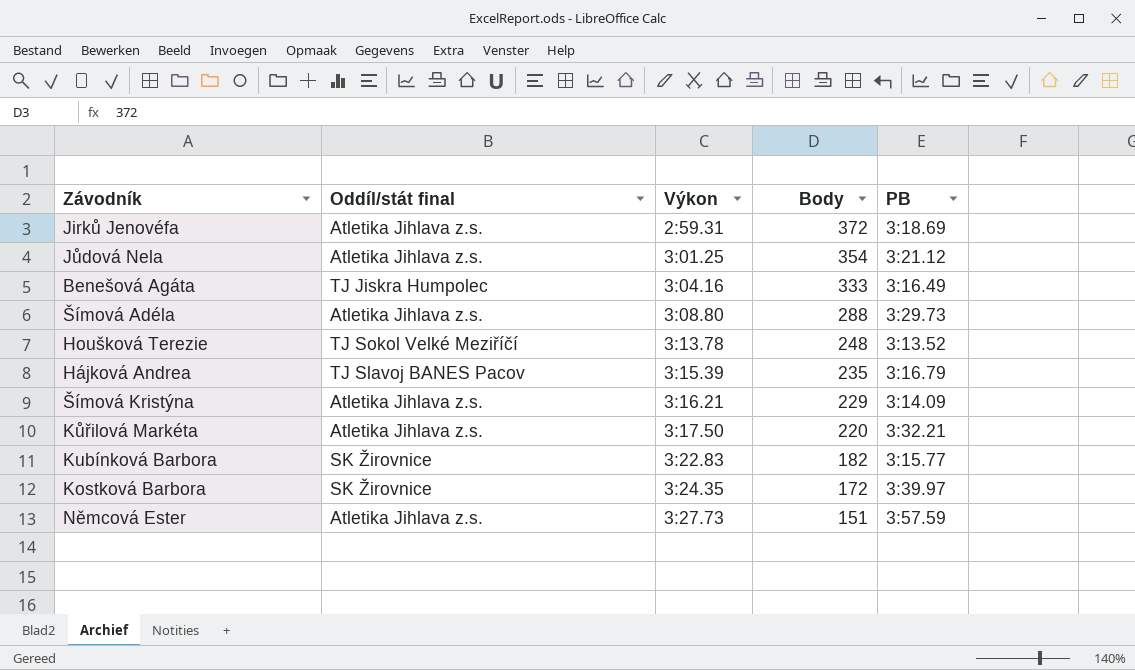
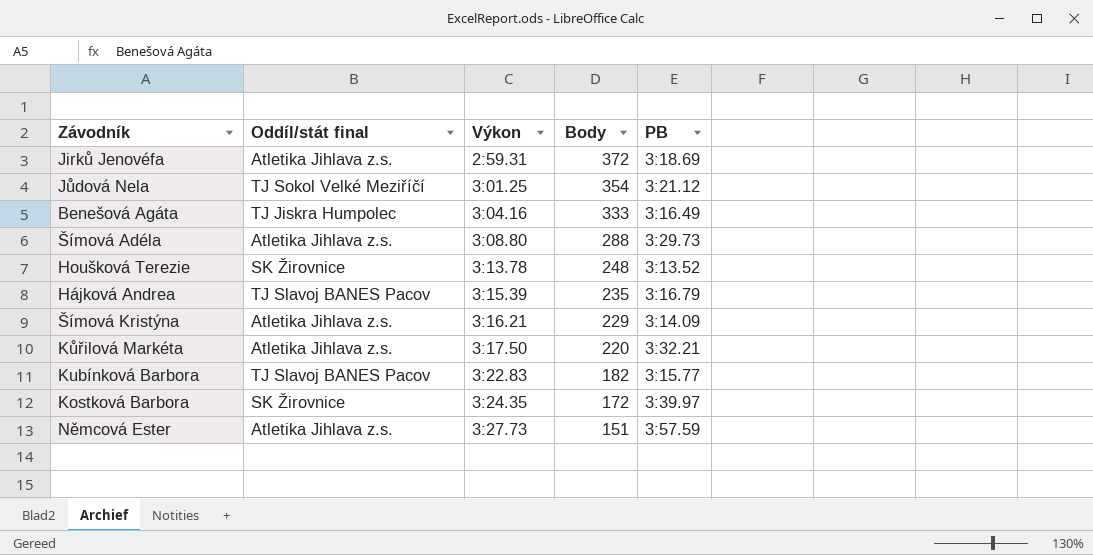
Jůdová Nela | Oddíl/stát final: Atletika Jihlava z.s. -> TJ Sokol Velké Meziříčí
Houšková Terezie | Oddíl/stát final: TJ Sokol Velké Meziříčí -> SK Žirovnice
Kubínková Barbora | Oddíl/stát final: SK Žirovnice -> TJ Slavoj BANES Pacov

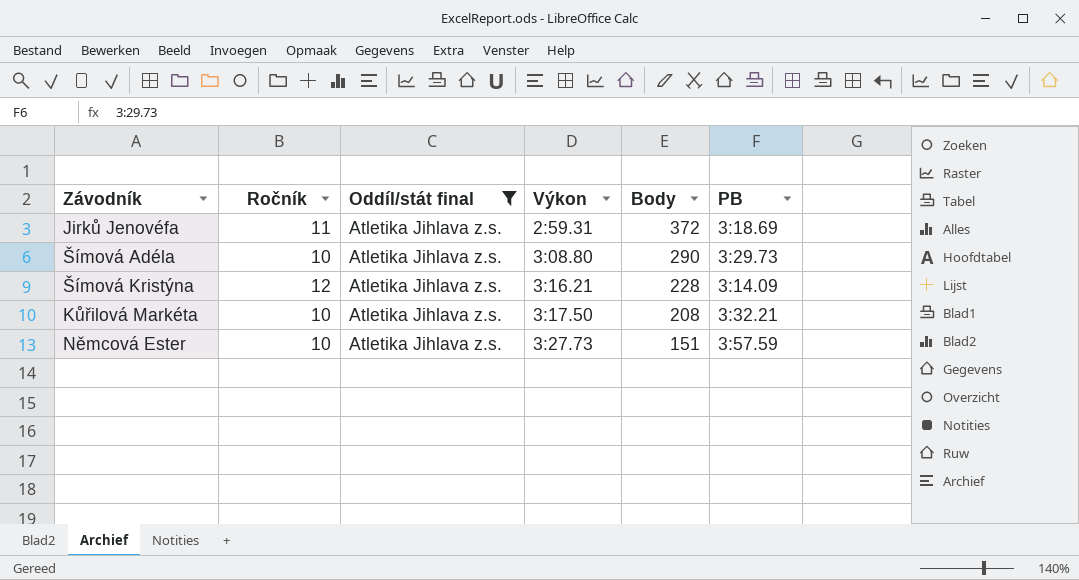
filter: none -> Oddíl/stát final = Atletika Jihlava z.s.
column Ročník | position: none -> 2
Šímová Adéla | Body: 288 -> 290
Šímová Kristýna | Body: 229 -> 228
Kůřilová Markéta | Body: 220 -> 208

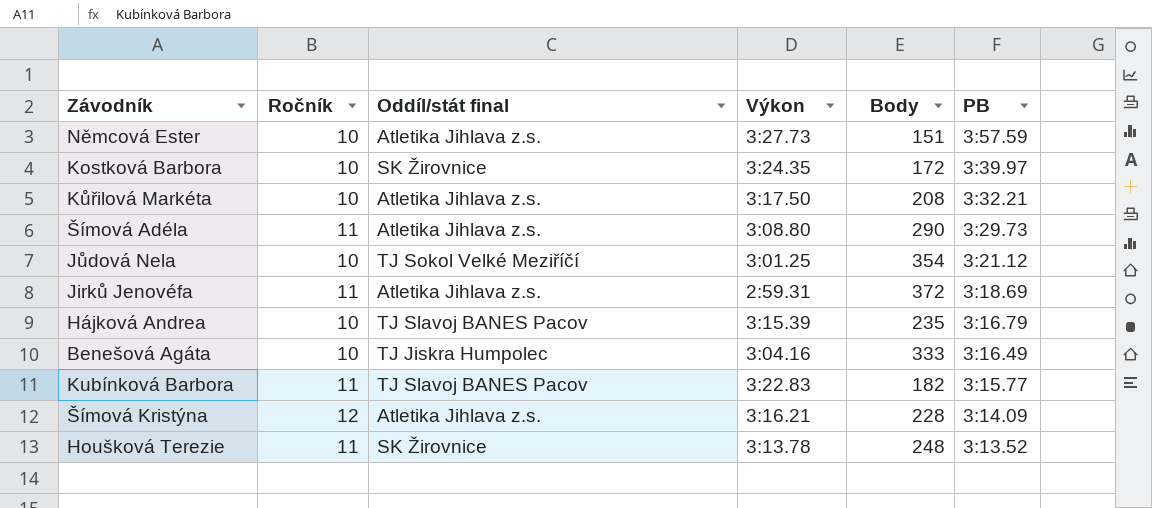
filter: Oddíl/stát final = Atletika Jihlava z.s. -> none
row order: Výkon ascending -> PB descending
Šímová Adéla | Ročník: 10 -> 11

